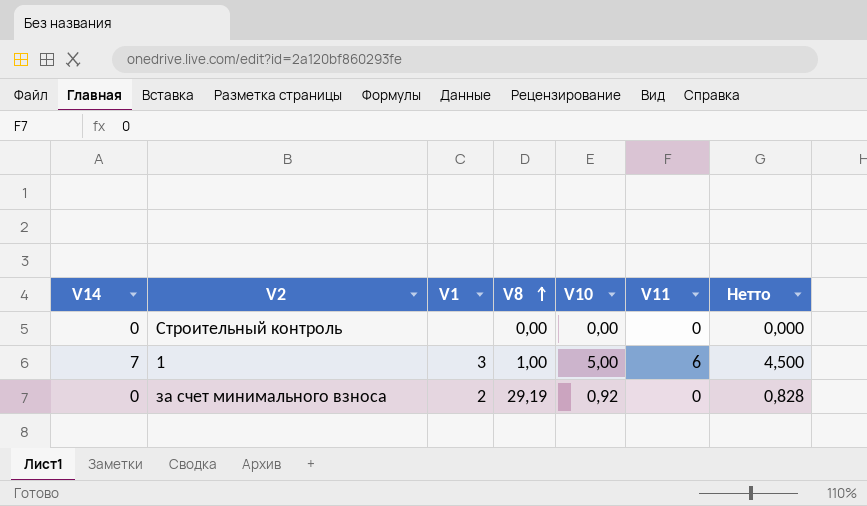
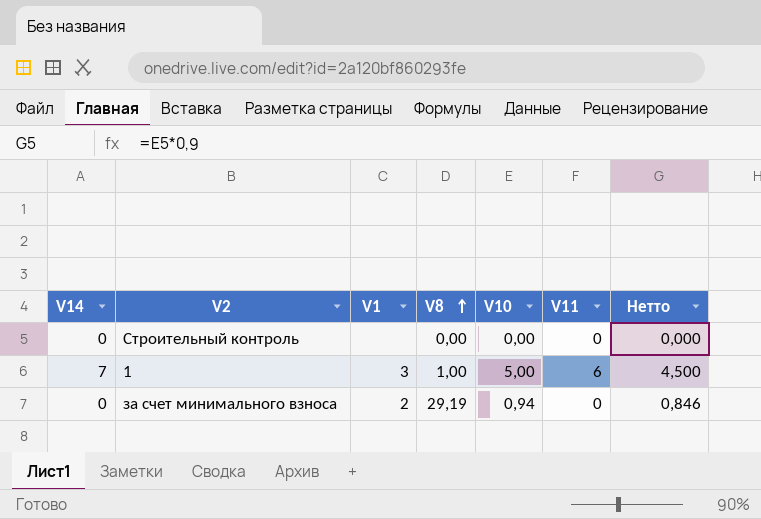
за счет минимального взноса | V10: 0,92 -> 0,94
за счет минимального взноса | Нетто: 0,828 -> 0,846

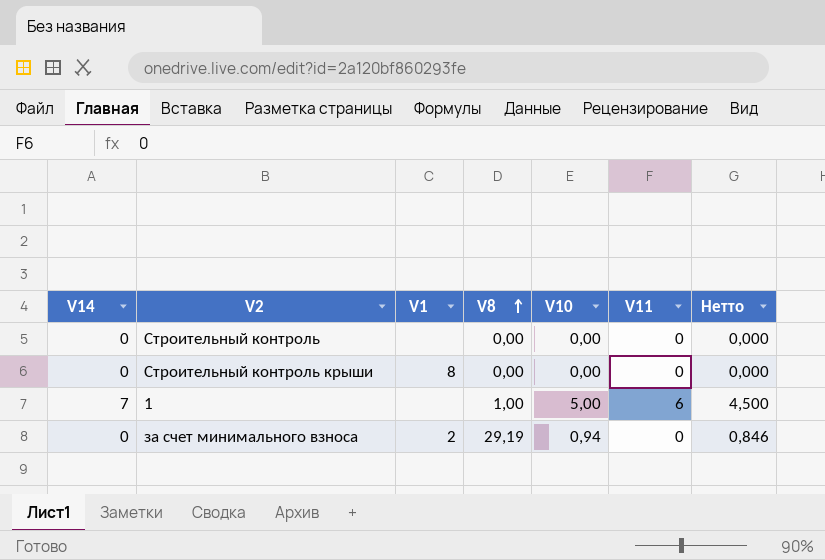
row Строительный контроль крыши: none -> 0 | 8 | 0,00 | 0,00 | 0 | 0,000
1 | V1: 3 -> none

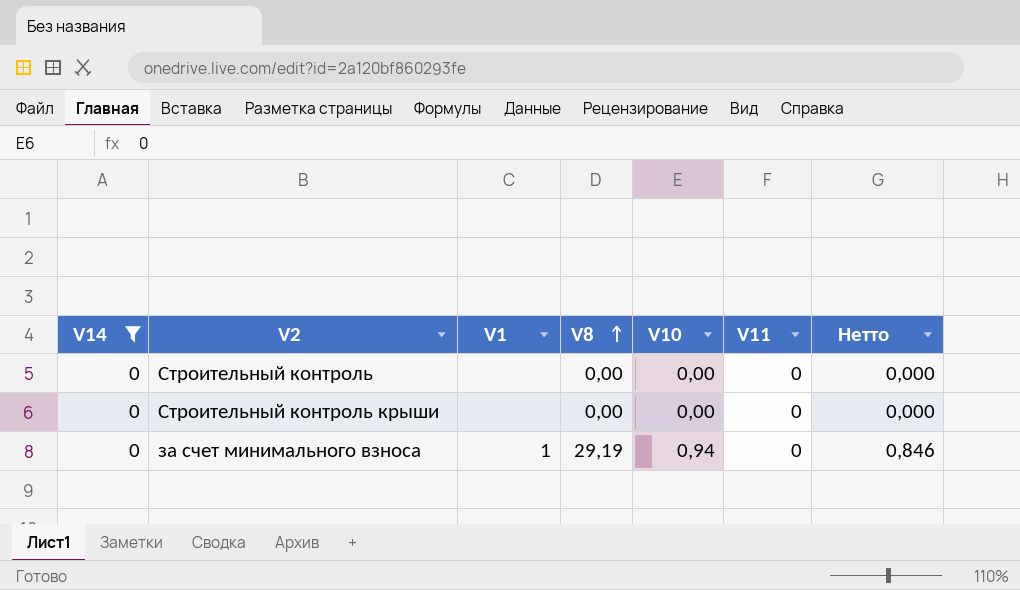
filter: none -> V14 = 0
Строительный контроль крыши | V1: 8 -> none
за счет минимального взноса | V1: 2 -> 1

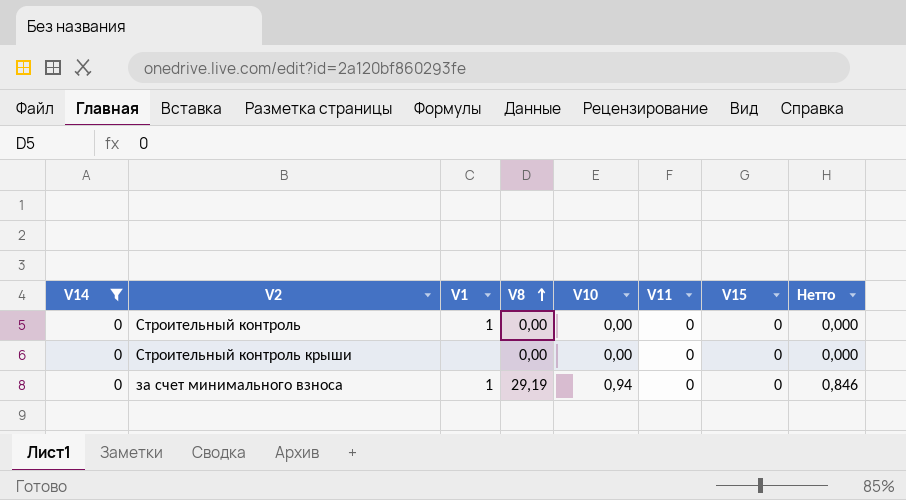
column V15 | position: none -> 7
Строительный контроль | V1: none -> 1

